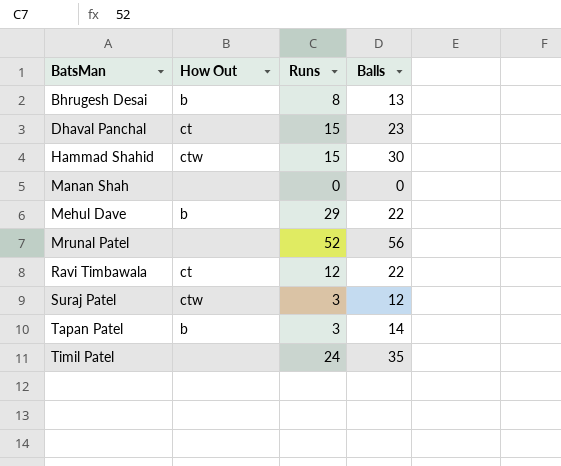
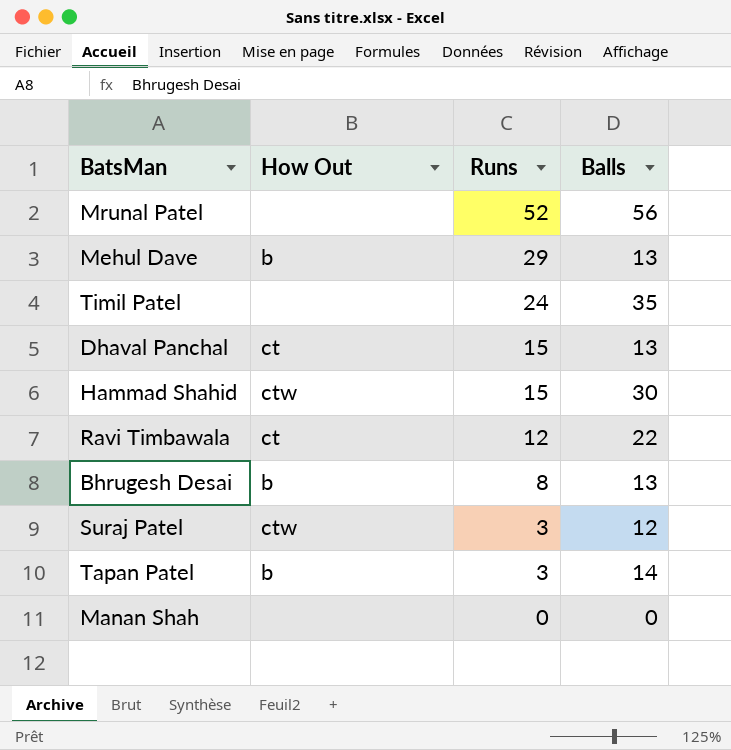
row order: BatsMan ascending -> Runs descending
Mehul Dave | Balls: 22 -> 13
Dhaval Panchal | Balls: 23 -> 13

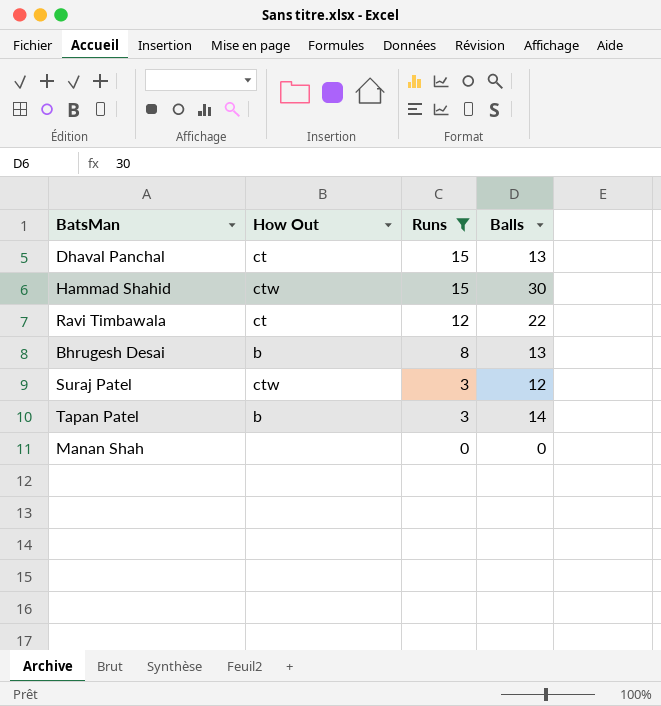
filter: none -> Runs <= 15

